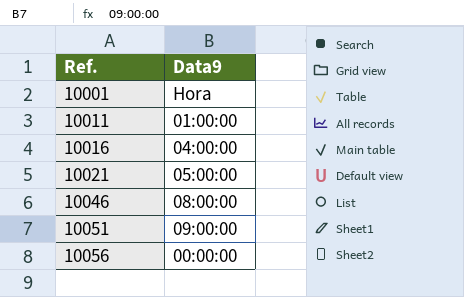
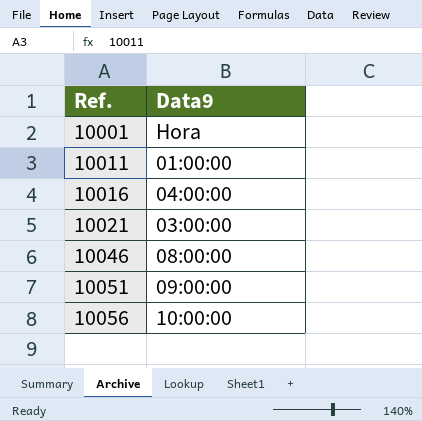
10021 | Data9: 05:00:00 -> 03:00:00
10056 | Data9: 00:00:00 -> 10:00:00

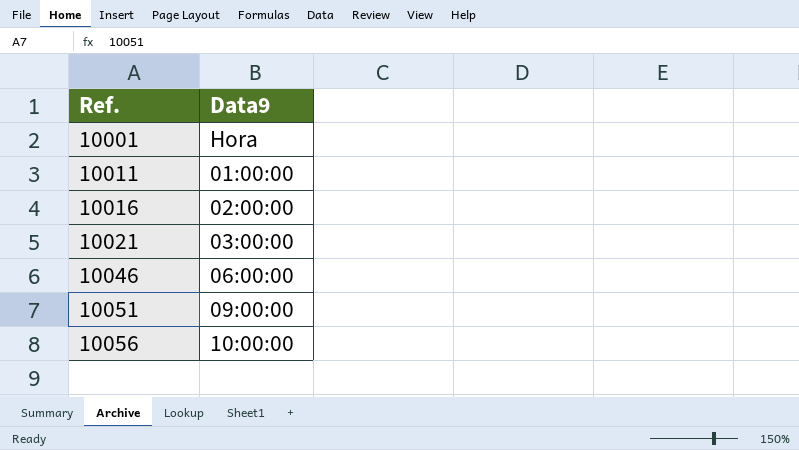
10016 | Data9: 04:00:00 -> 02:00:00
10046 | Data9: 08:00:00 -> 06:00:00

